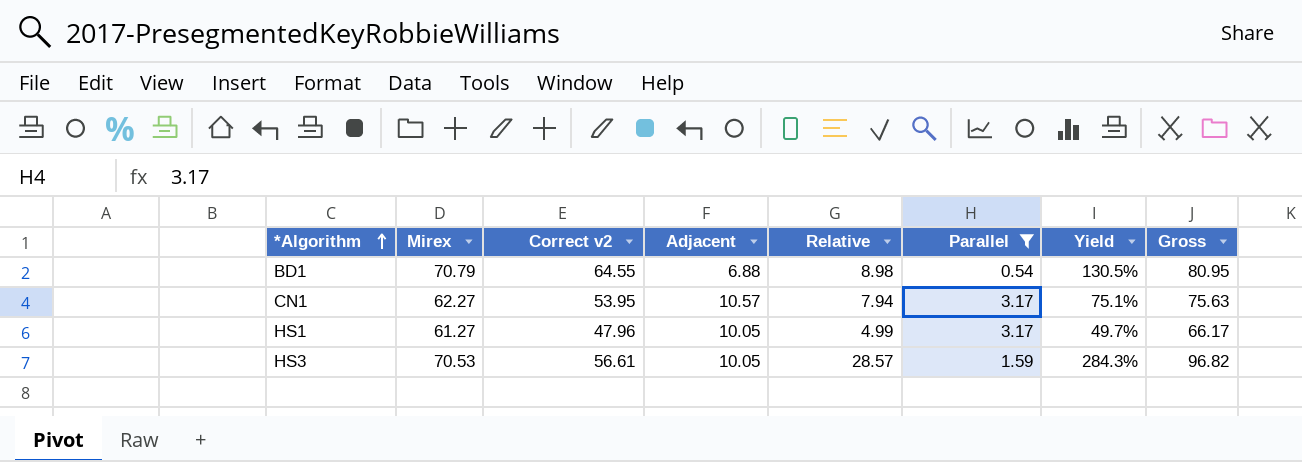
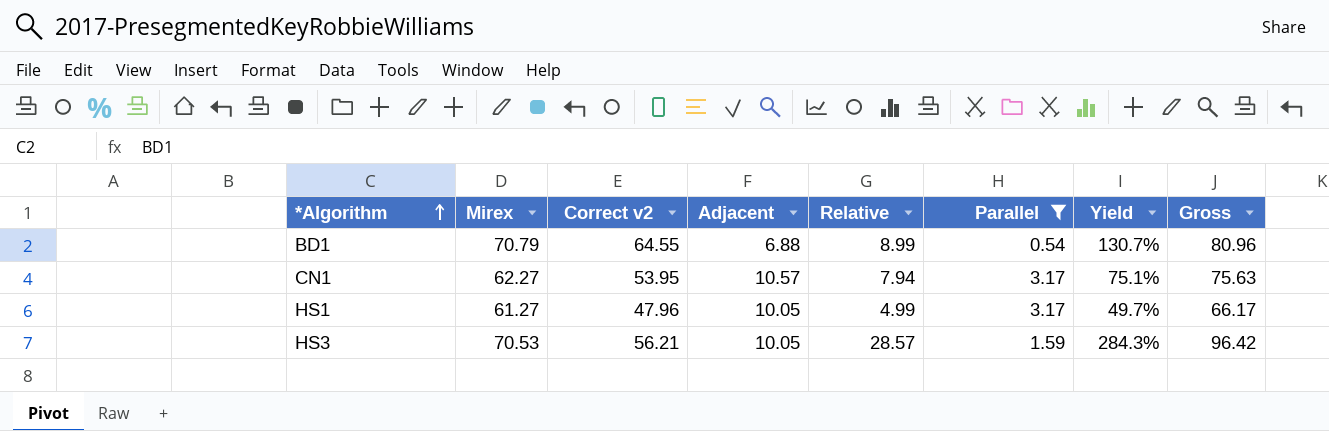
BD1 | Relative: 8.98 -> 8.99
BD1 | Yield: 130.5% -> 130.7%
BD1 | Gross: 80.95 -> 80.96
HS3 | Correct v2: 56.61 -> 56.21
HS3 | Gross: 96.82 -> 96.42

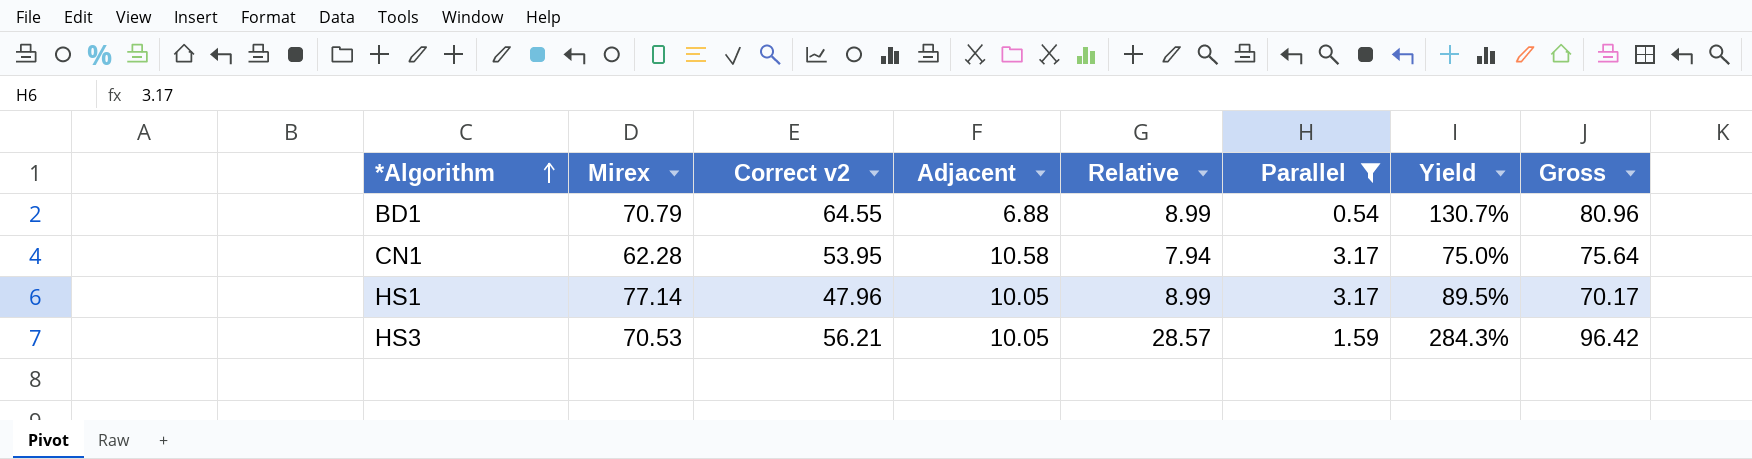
CN1 | Mirex: 62.27 -> 62.28
CN1 | Adjacent: 10.57 -> 10.58
CN1 | Yield: 75.1% -> 75.0%
CN1 | Gross: 75.63 -> 75.64
HS1 | Mirex: 61.27 -> 77.14
HS1 | Relative: 4.99 -> 8.99
HS1 | Yield: 49.7% -> 89.5%
HS1 | Gross: 66.17 -> 70.17

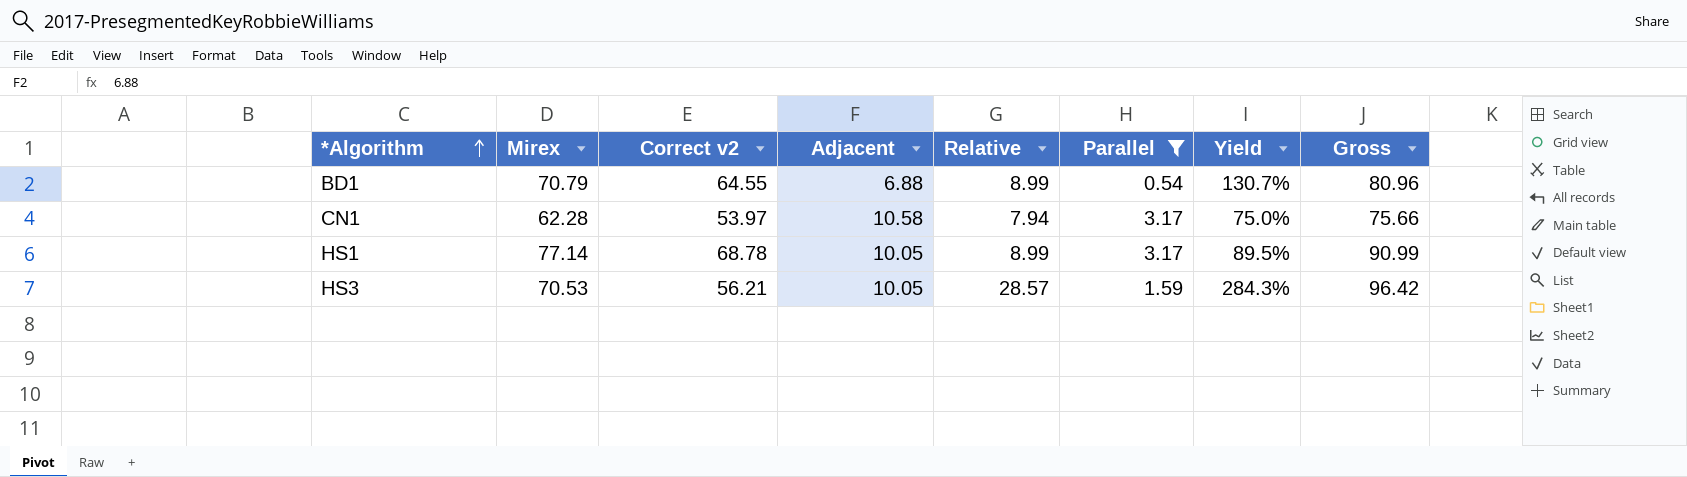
CN1 | Correct v2: 53.95 -> 53.97
CN1 | Gross: 75.64 -> 75.66
HS1 | Correct v2: 47.96 -> 68.78
HS1 | Gross: 70.17 -> 90.99

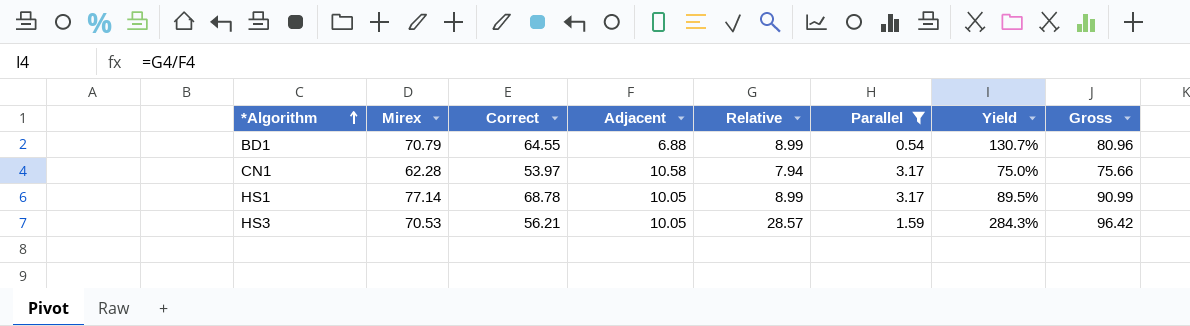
column name: Correct v2 -> Correct

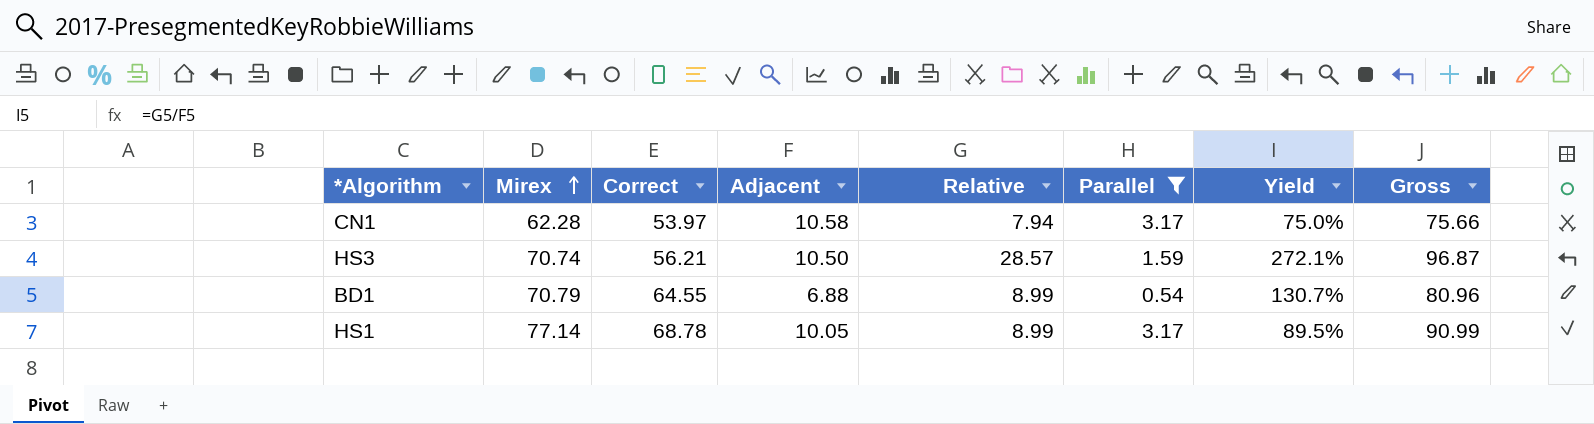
row order: *Algorithm ascending -> Mirex ascending
HS3 | Mirex: 70.53 -> 70.74
HS3 | Adjacent: 10.05 -> 10.50
HS3 | Yield: 284.3% -> 272.1%
HS3 | Gross: 96.42 -> 96.87

